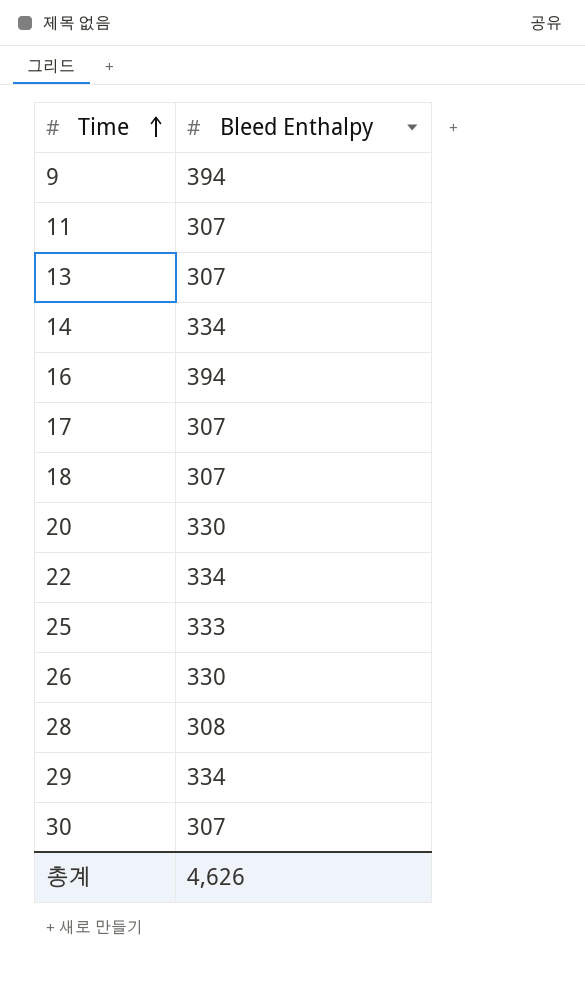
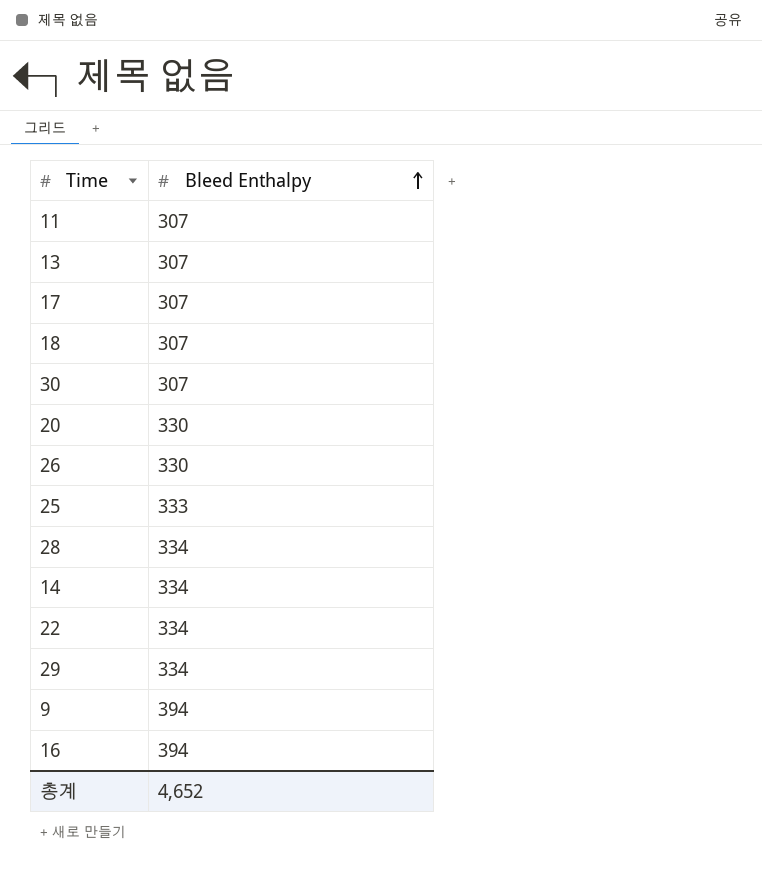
row order: Time ascending -> Bleed Enthalpy ascending
28 | Bleed Enthalpy: 308 -> 334
총계 | Bleed Enthalpy: 4,626 -> 4,652

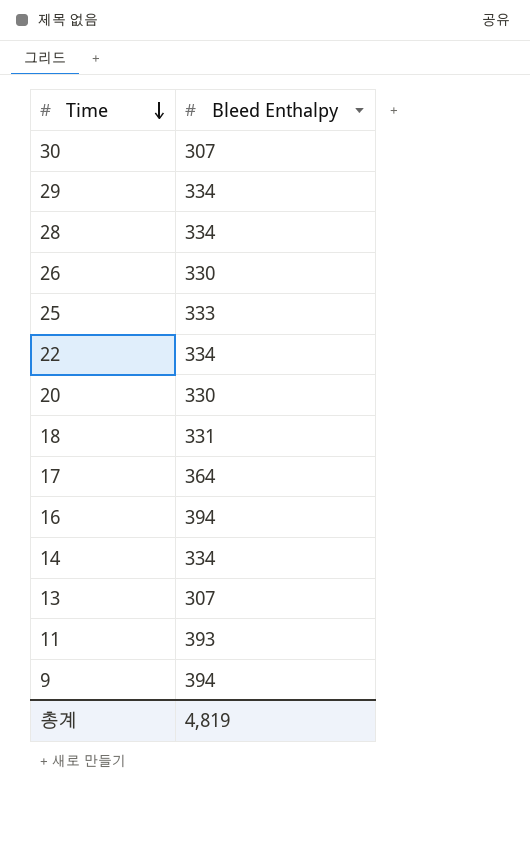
row order: Bleed Enthalpy ascending -> Time descending
18 | Bleed Enthalpy: 307 -> 331
17 | Bleed Enthalpy: 307 -> 364
11 | Bleed Enthalpy: 307 -> 393
총계 | Bleed Enthalpy: 4,652 -> 4,819

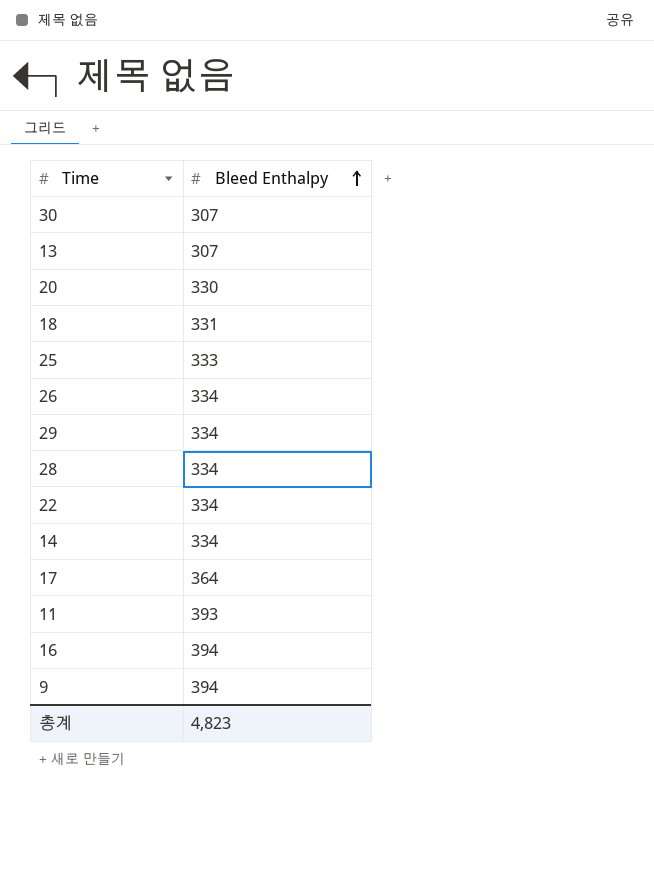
row order: Time descending -> Bleed Enthalpy ascending
26 | Bleed Enthalpy: 330 -> 334
총계 | Bleed Enthalpy: 4,819 -> 4,823

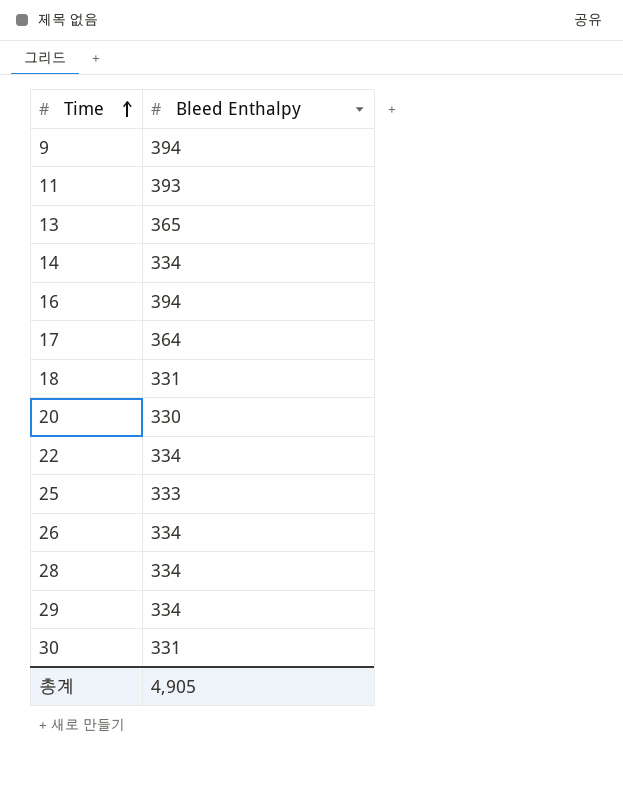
row order: Bleed Enthalpy ascending -> Time ascending
13 | Bleed Enthalpy: 307 -> 365
30 | Bleed Enthalpy: 307 -> 331
총계 | Bleed Enthalpy: 4,823 -> 4,905

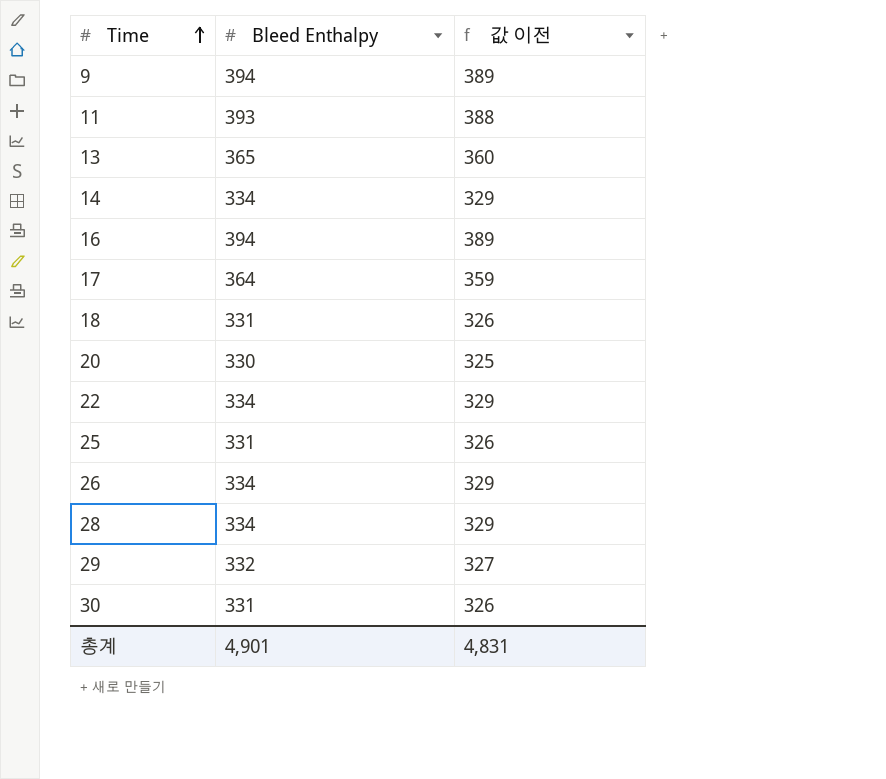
column 값 이전 | formula: none -> [Bleed Enthalpy] - 5
25 | Bleed Enthalpy: 333 -> 331
29 | Bleed Enthalpy: 334 -> 332
총계 | Bleed Enthalpy: 4,905 -> 4,901

